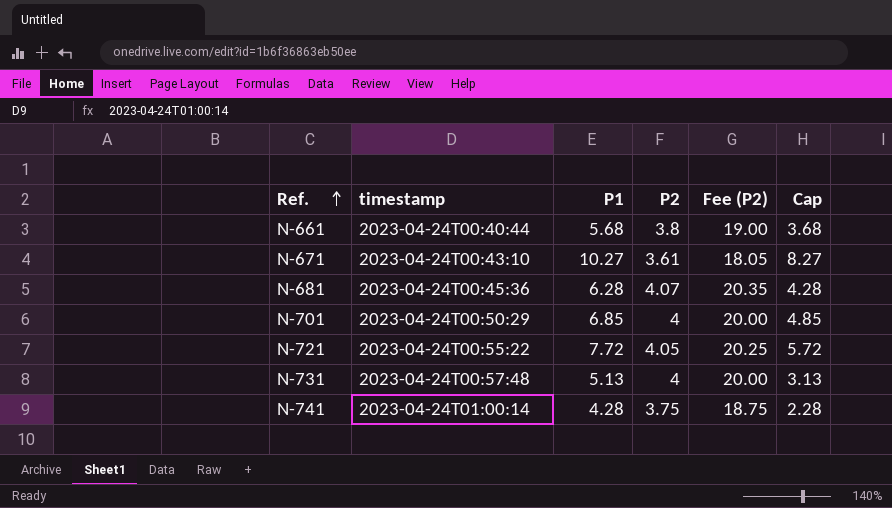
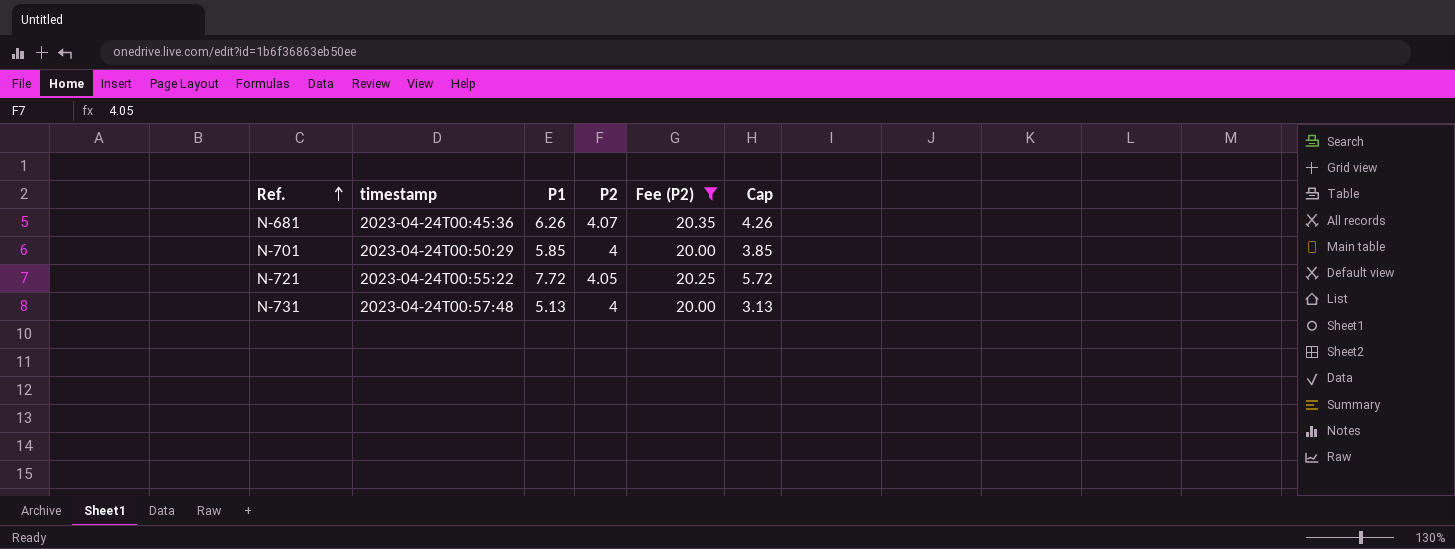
filter: none -> Fee (P2) >= 20.00
N-681 | P1: 6.28 -> 6.26
N-681 | Cap: 4.28 -> 4.26
N-701 | P1: 6.85 -> 5.85
N-701 | Cap: 4.85 -> 3.85

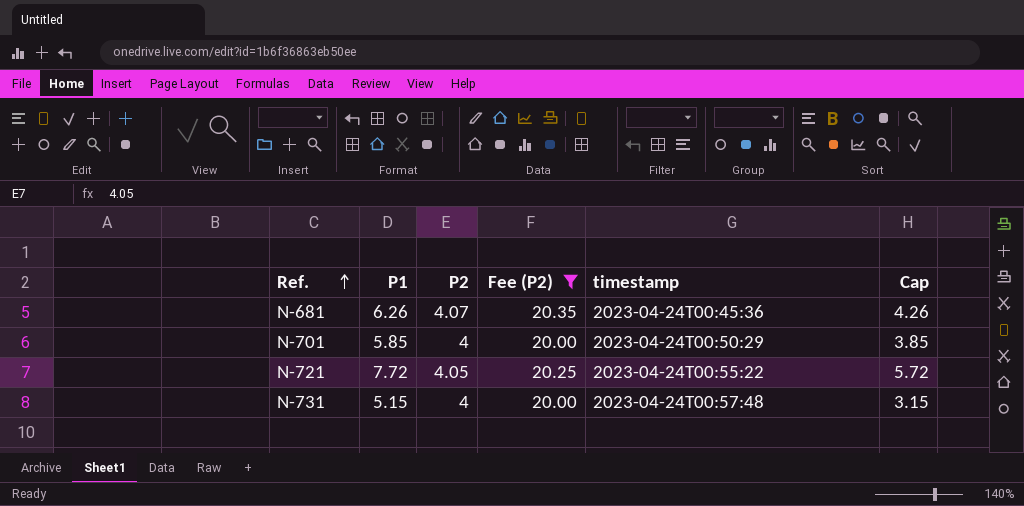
column timestamp | position: 2 -> 5
N-731 | P1: 5.13 -> 5.15
N-731 | Cap: 3.13 -> 3.15

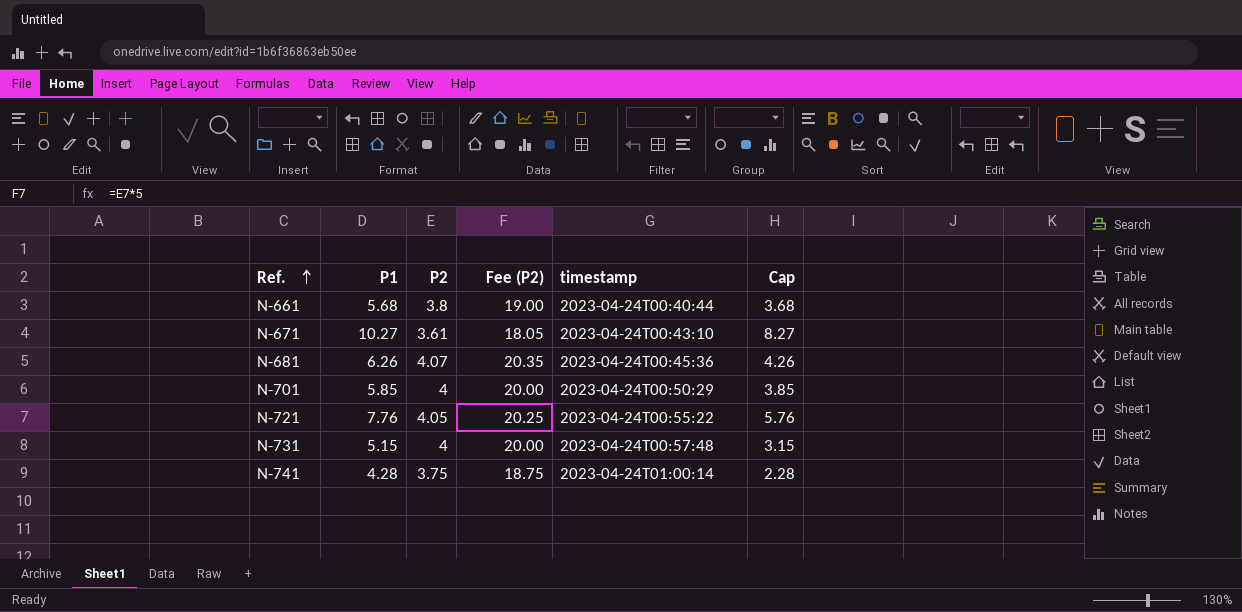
filter: Fee (P2) >= 20.00 -> none
N-721 | P1: 7.72 -> 7.76
N-721 | Cap: 5.72 -> 5.76

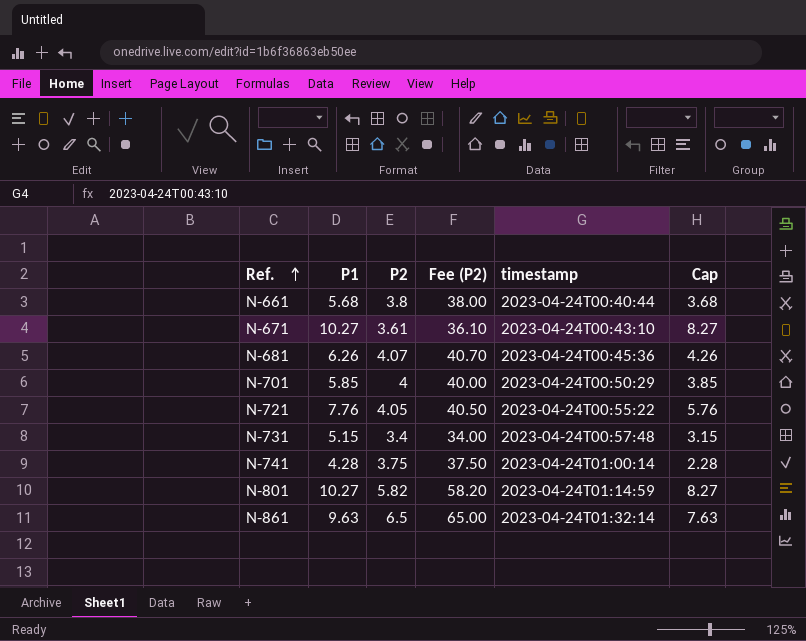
column Fee (P2) | formula: [P2] * 5 -> [P2] * 10
N-731 | P2: 4 -> 3.4
row N-801: none -> 10.27 | 5.82 | 58.20 | 2023-04-24T01:14:59 | 8.27
row N-861: none -> 9.63 | 6.5 | 65.00 | 2023-04-24T01:32:14 | 7.63

